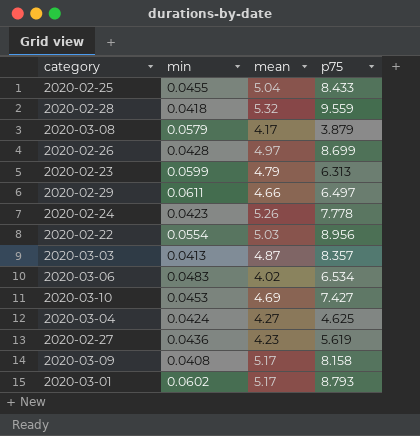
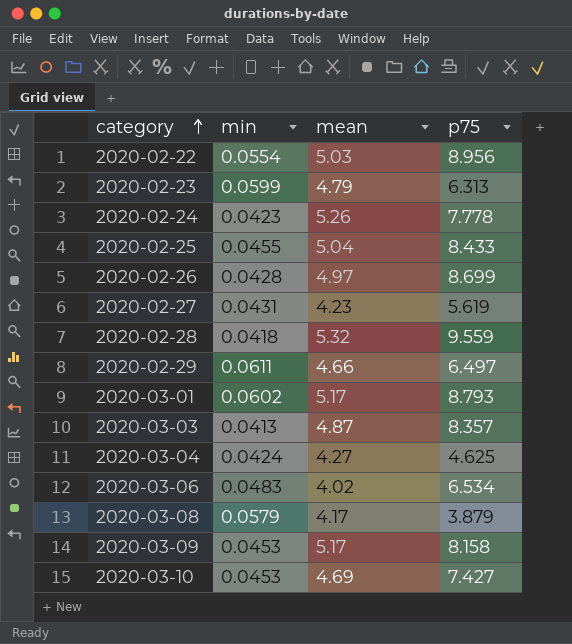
row order: none -> category ascending
2020-02-27 | min: 0.0436 -> 0.0431
2020-03-09 | min: 0.0408 -> 0.0453

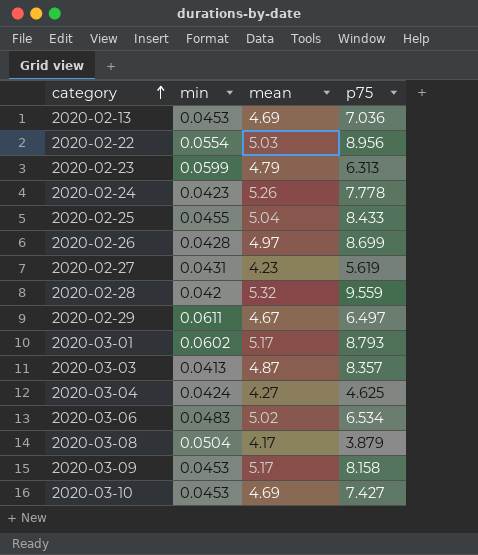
row 2020-02-13: none -> 0.0453 | 4.69 | 7.036
2020-02-28 | min: 0.0418 -> 0.042
2020-02-29 | mean: 4.66 -> 4.67
2020-03-06 | mean: 4.02 -> 5.02
2020-03-08 | min: 0.0579 -> 0.0504

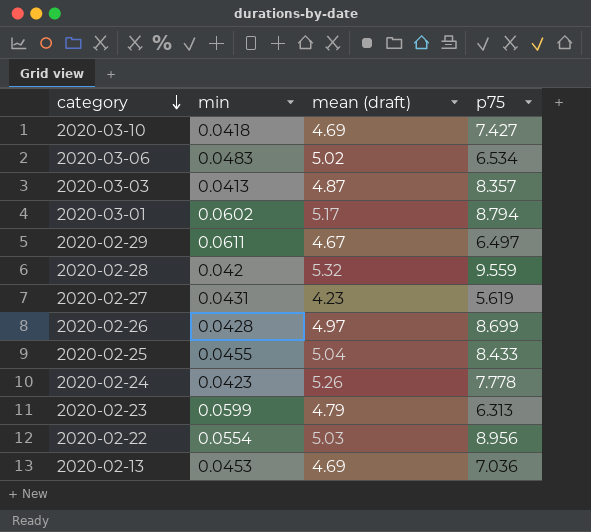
row order: category ascending -> category descending
column name: mean -> mean (draft)
row 2020-03-04: 0.0424 | 4.27 | 4.625 -> none
row 2020-03-08: 0.0504 | 4.17 | 3.879 -> none
row 2020-03-09: 0.0453 | 5.17 | 8.158 -> none
2020-03-10 | min: 0.0453 -> 0.0418
2020-03-01 | p75: 8.793 -> 8.794

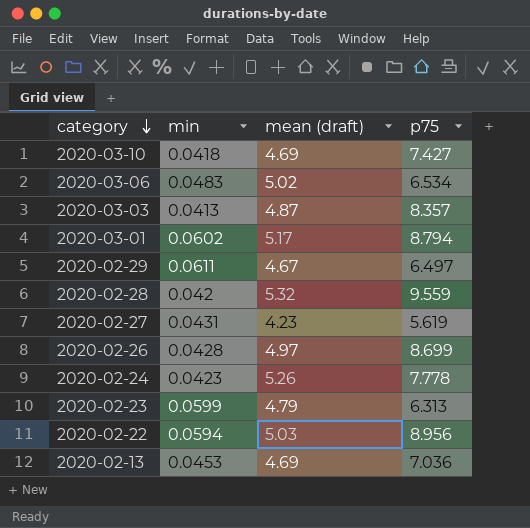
row 2020-02-25: 0.0455 | 5.04 | 8.433 -> none
2020-02-22 | min: 0.0554 -> 0.0594

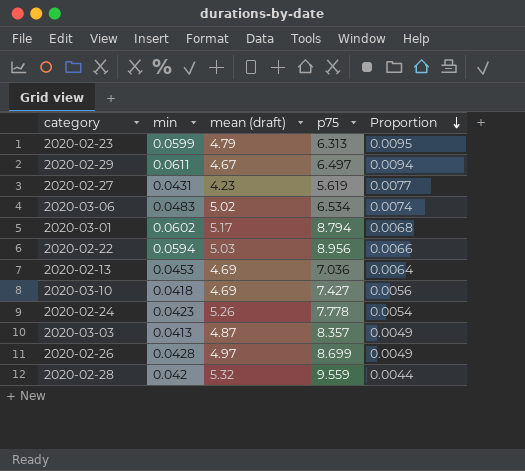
row order: category descending -> Proportion descending
column Proportion | formula: none -> [min] / [p75]

